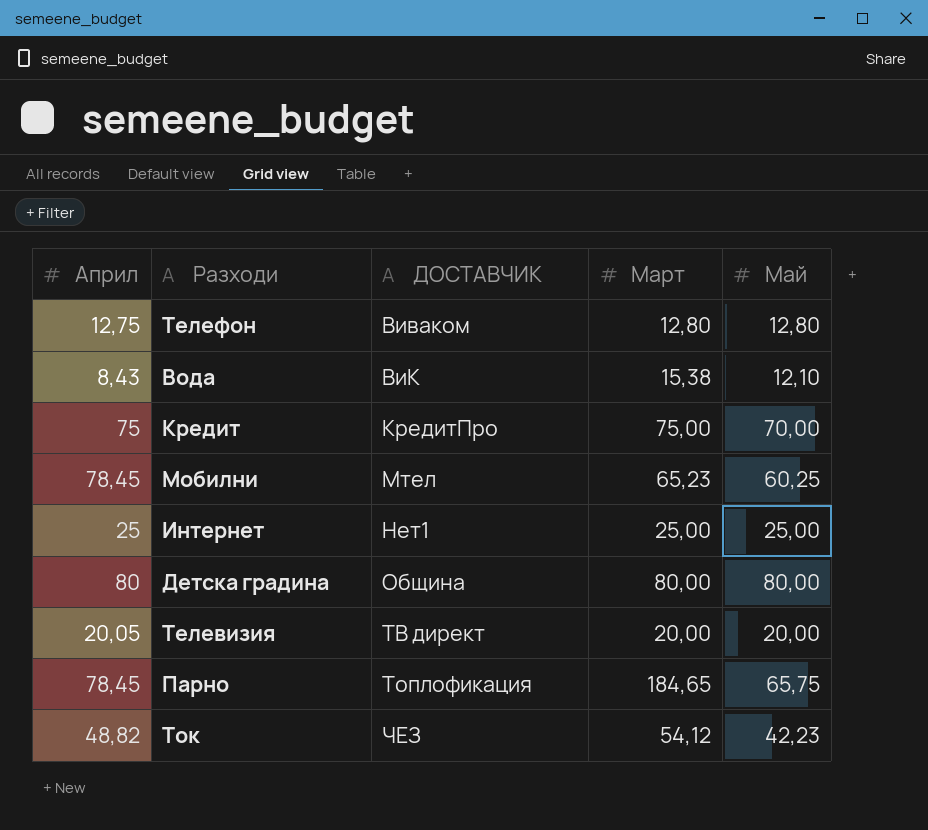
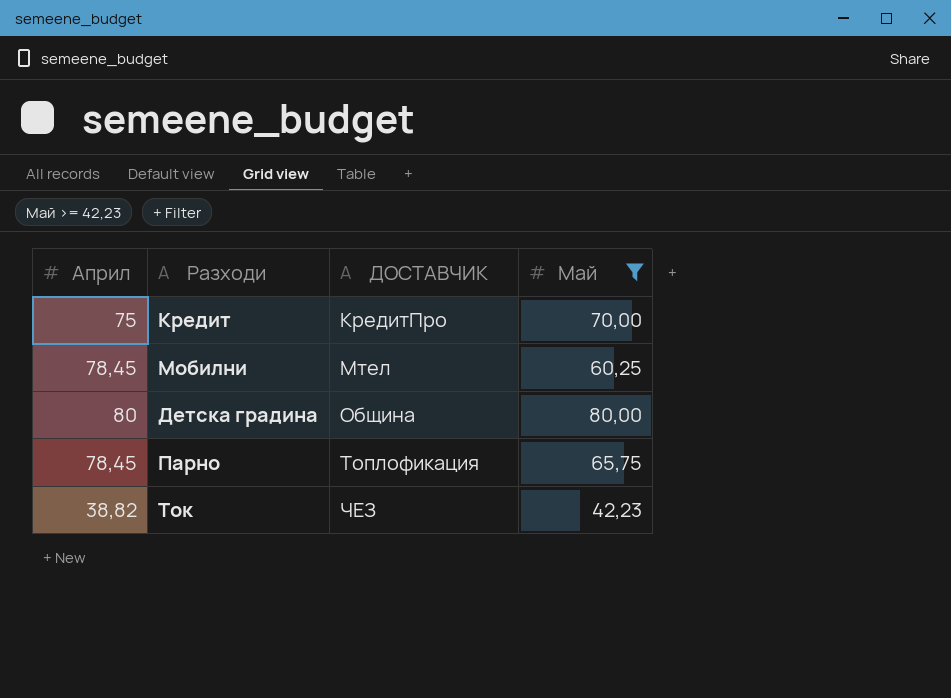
filter: none -> Май >= 42,23
column Март | position: 4 -> none
Ток | Април: 48,82 -> 38,82

